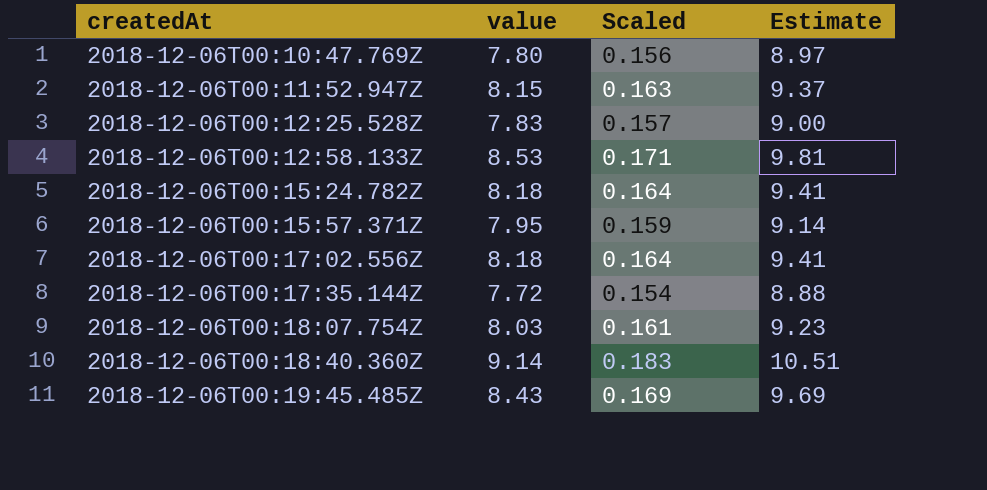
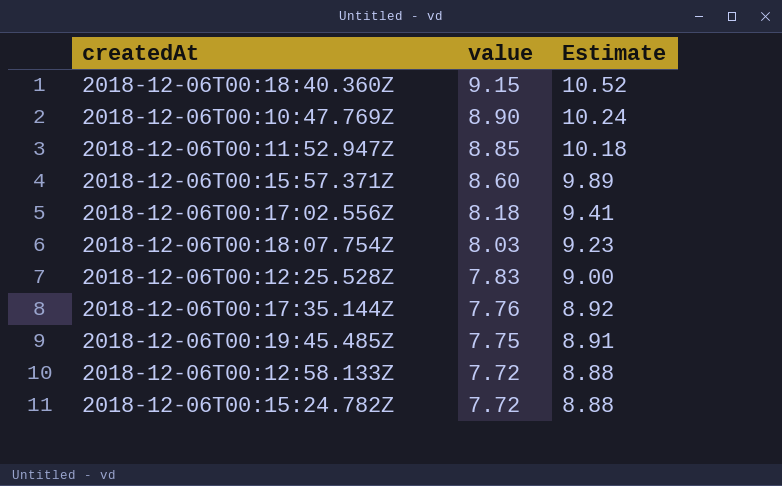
row order: createdAt ascending -> value descending
column Scaled | formula: [value] * 0.02 -> none
2018-12-06T00:18:40.360Z | value: 9.14 -> 9.15
2018-12-06T00:18:40.360Z | Estimate: 10.51 -> 10.52
2018-12-06T00:10:47.769Z | value: 7.80 -> 8.90
2018-12-06T00:10:47.769Z | Estimate: 8.97 -> 10.24
2018-12-06T00:11:52.947Z | value: 8.15 -> 8.85
2018-12-06T00:11:52.947Z | Estimate: 9.37 -> 10.18
2018-12-06T00:15:57.371Z | value: 7.95 -> 8.60
2018-12-06T00:15:57.371Z | Estimate: 9.14 -> 9.89
2018-12-06T00:17:35.144Z | value: 7.72 -> 7.76
2018-12-06T00:17:35.144Z | Estimate: 8.88 -> 8.92
2018-12-06T00:19:45.485Z | value: 8.43 -> 7.75
2018-12-06T00:19:45.485Z | Estimate: 9.69 -> 8.91
2018-12-06T00:12:58.133Z | value: 8.53 -> 7.72
2018-12-06T00:12:58.133Z | Estimate: 9.81 -> 8.88
2018-12-06T00:15:24.782Z | value: 8.18 -> 7.72
2018-12-06T00:15:24.782Z | Estimate: 9.41 -> 8.88

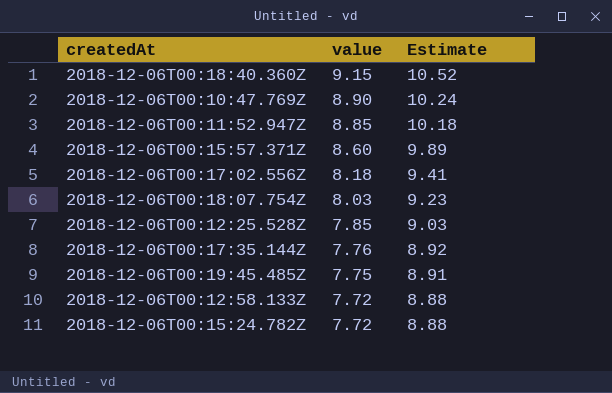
2018-12-06T00:12:25.528Z | value: 7.83 -> 7.85
2018-12-06T00:12:25.528Z | Estimate: 9.00 -> 9.03

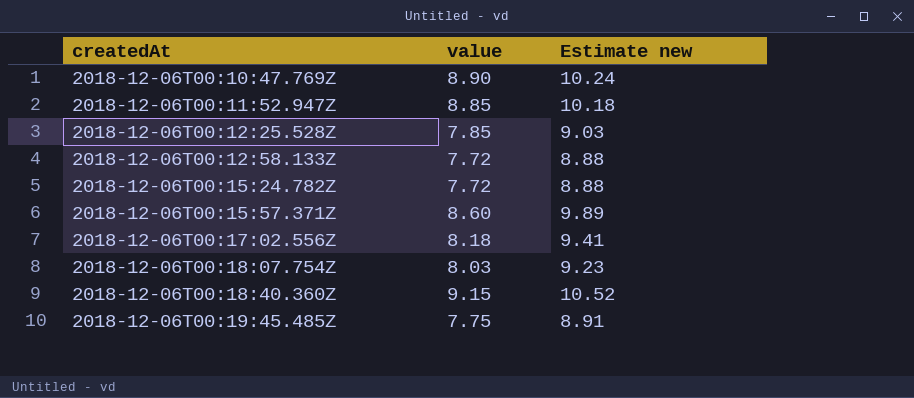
row order: value descending -> createdAt ascending
column name: Estimate -> Estimate new
row 2018-12-06T00:17:35.144Z: 7.76 | 8.92 -> none

